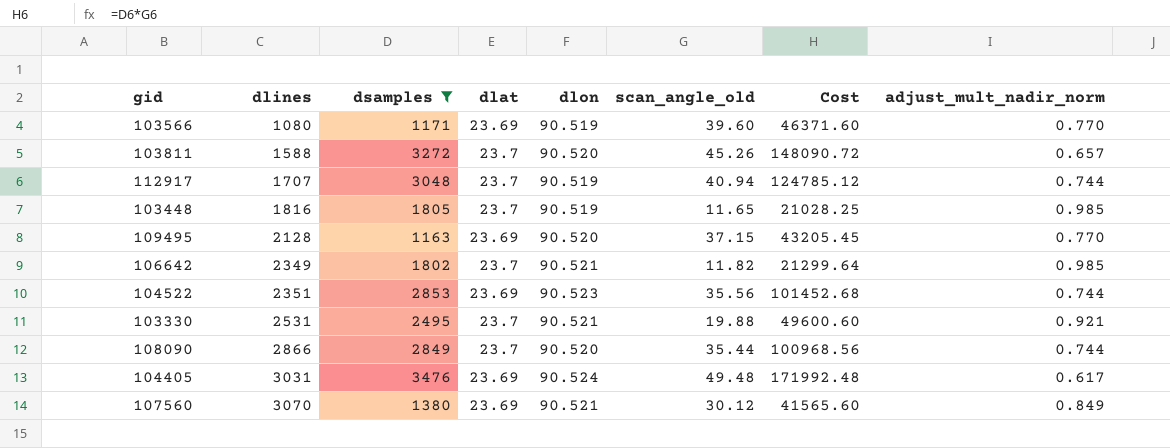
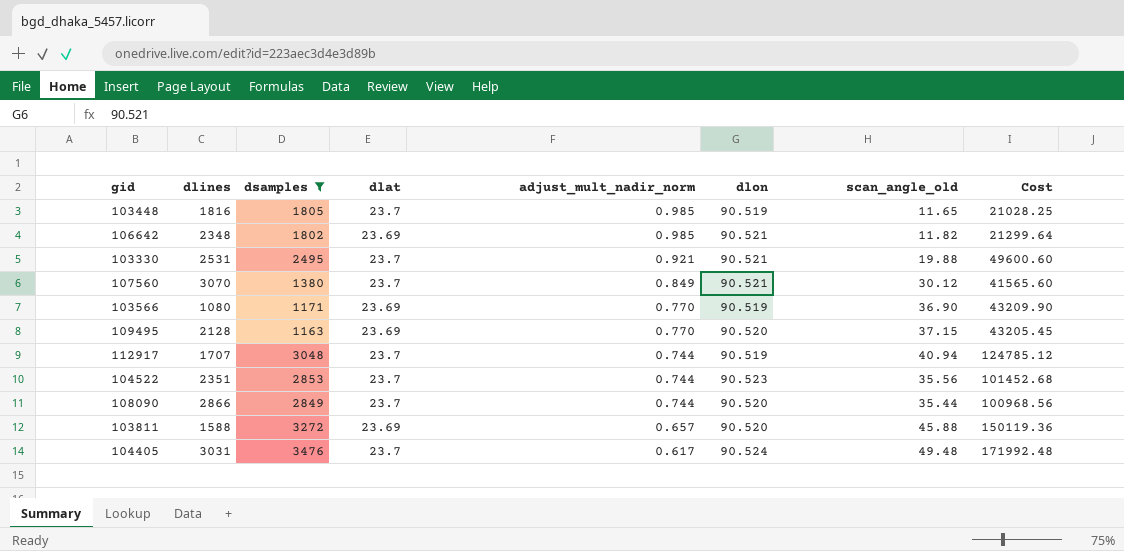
row order: dlines ascending -> adjust_mult_nadir_norm descending
column adjust_mult_nadir_norm | position: 8 -> 5
106642 | dlines: 2349 -> 2348
106642 | dlat: 23.7 -> 23.69
107560 | dlat: 23.69 -> 23.7
103566 | scan_angle_old: 39.60 -> 36.90
103566 | Cost: 46371.60 -> 43209.90
104522 | dlat: 23.69 -> 23.7
103811 | dlat: 23.7 -> 23.69
103811 | scan_angle_old: 45.26 -> 45.88
103811 | Cost: 148090.72 -> 150119.36
104405 | dlat: 23.69 -> 23.7

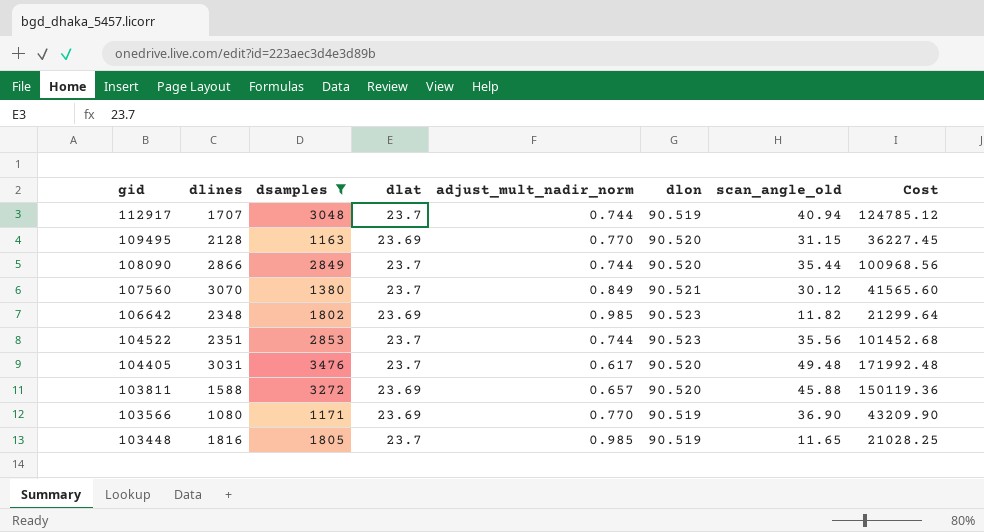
row order: adjust_mult_nadir_norm descending -> gid descending
row 103330: 2531 | 2495 | 23.7 | 0.921 | 90.521 | 19.88 | 49600.60 -> none
109495 | scan_angle_old: 37.15 -> 31.15
109495 | Cost: 43205.45 -> 36227.45
106642 | dlon: 90.521 -> 90.523
104405 | dlon: 90.524 -> 90.520

